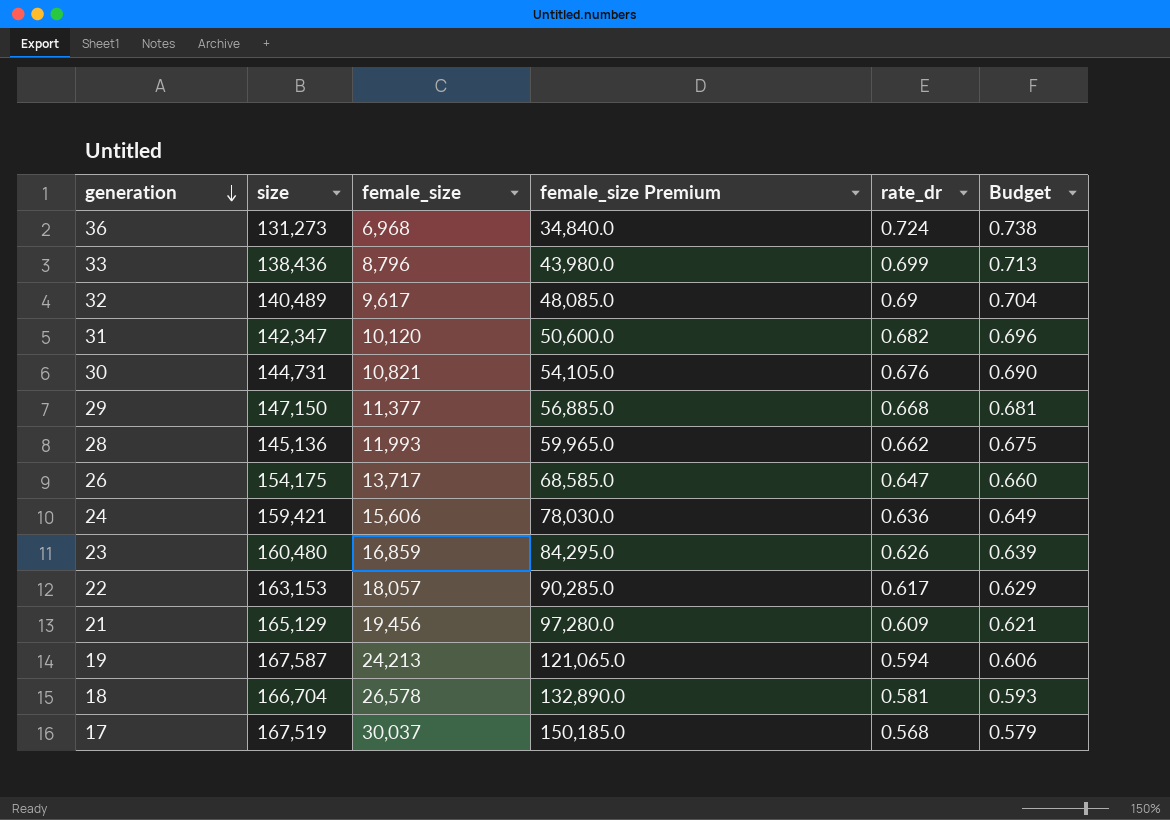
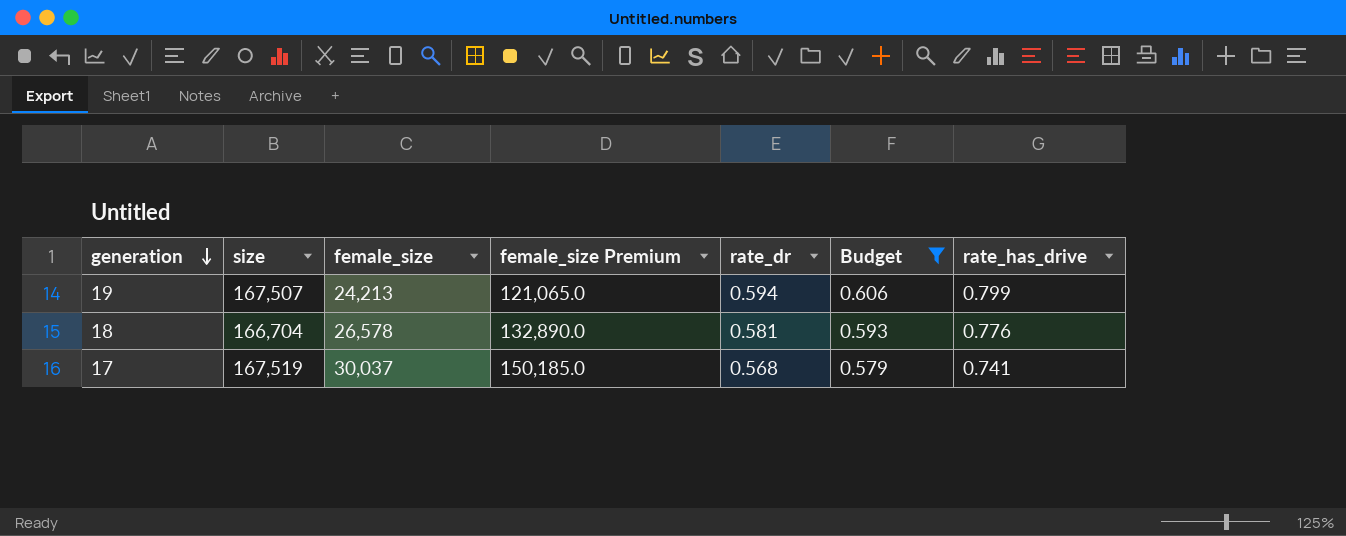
filter: none -> Budget <= 0.606
column rate_has_drive | position: none -> 7
19 | size: 167,587 -> 167,507

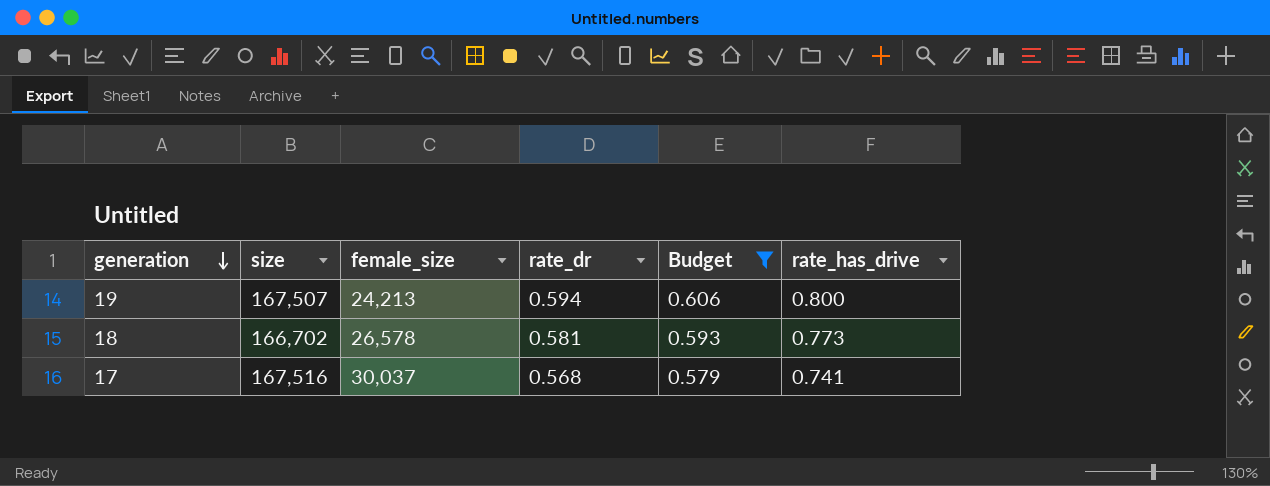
column female_size Premium | formula: [female_size] * 5 -> none
19 | rate_has_drive: 0.799 -> 0.800
18 | size: 166,704 -> 166,702
18 | rate_has_drive: 0.776 -> 0.773
17 | size: 167,519 -> 167,516

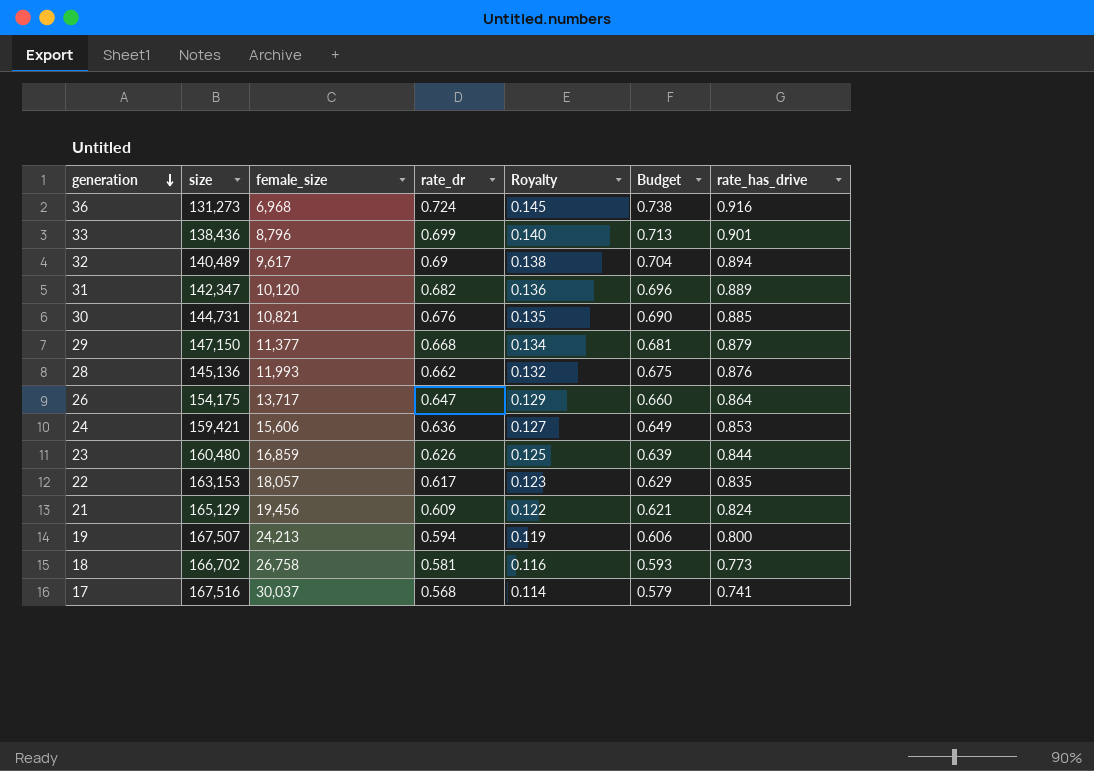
filter: Budget <= 0.606 -> none
column Royalty | formula: none -> [rate_dr] * 0.2
18 | female_size: 26,578 -> 26,758

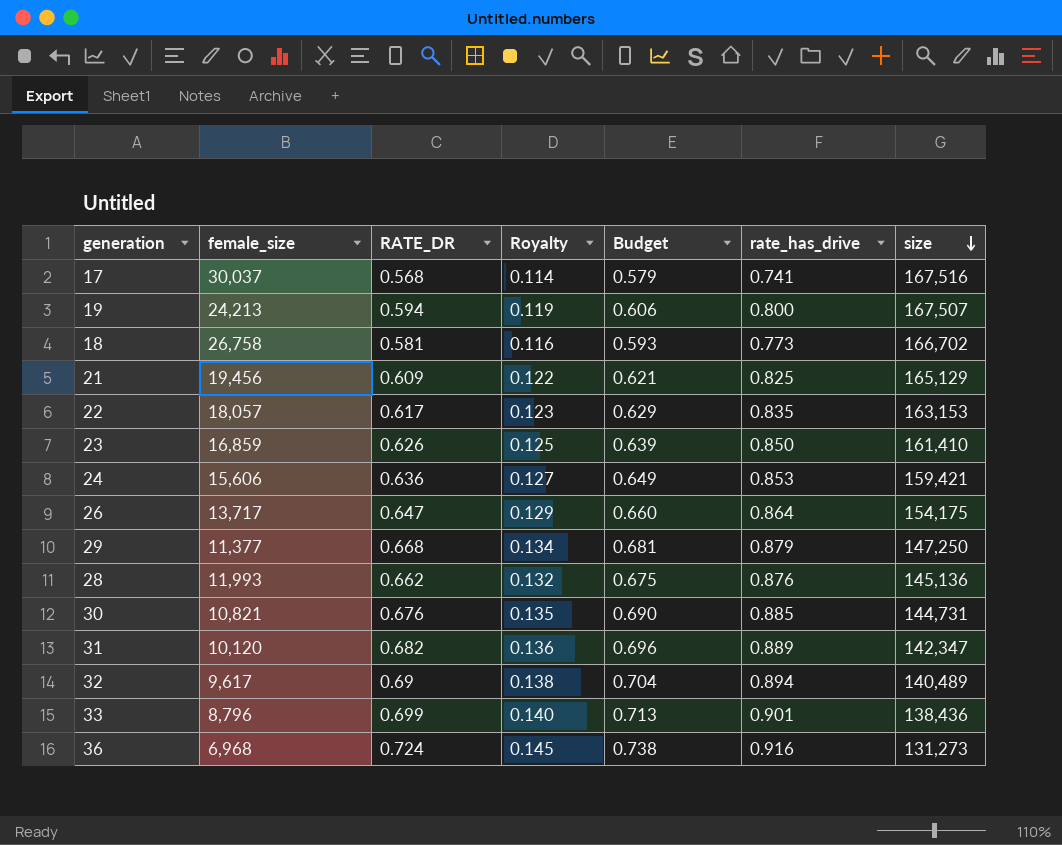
row order: generation descending -> size descending
column name: rate_dr -> RATE_DR
column size | position: 2 -> 7
21 | rate_has_drive: 0.824 -> 0.825
23 | rate_has_drive: 0.844 -> 0.850
23 | size: 160,480 -> 161,410
29 | size: 147,150 -> 147,250

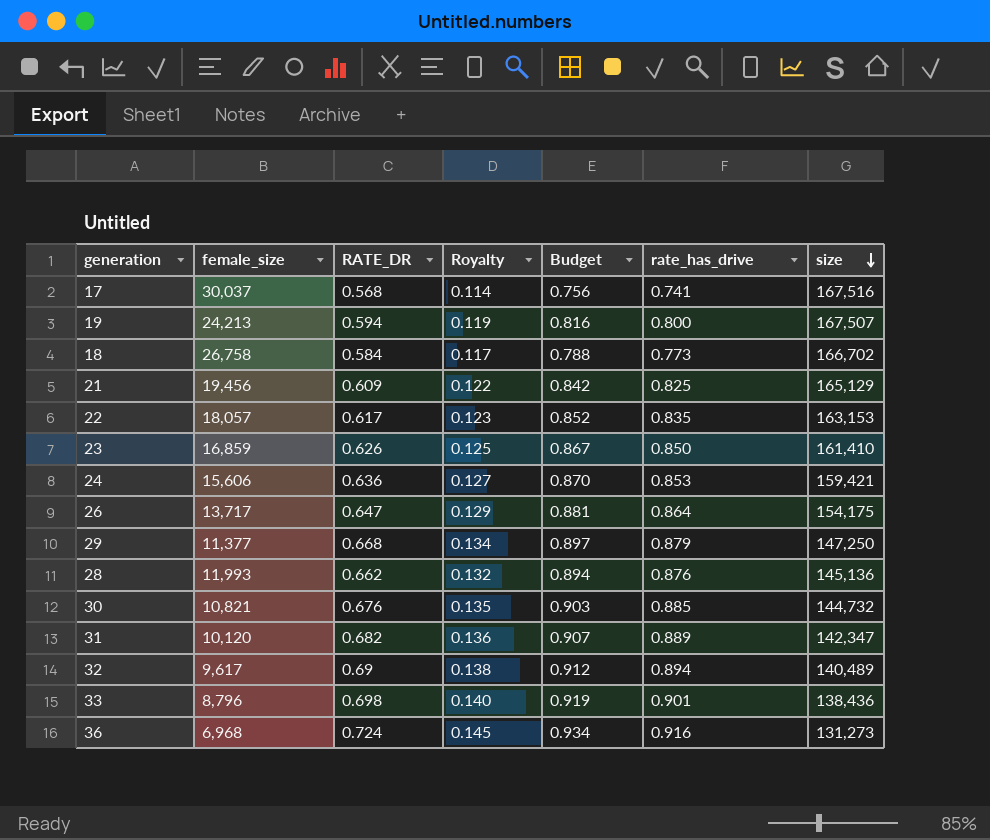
column Budget | formula: [RATE_DR] * 1.02 -> [rate_has_drive] * 1.02
18 | RATE_DR: 0.581 -> 0.584
18 | Royalty: 0.116 -> 0.117
30 | size: 144,731 -> 144,732
33 | RATE_DR: 0.699 -> 0.698

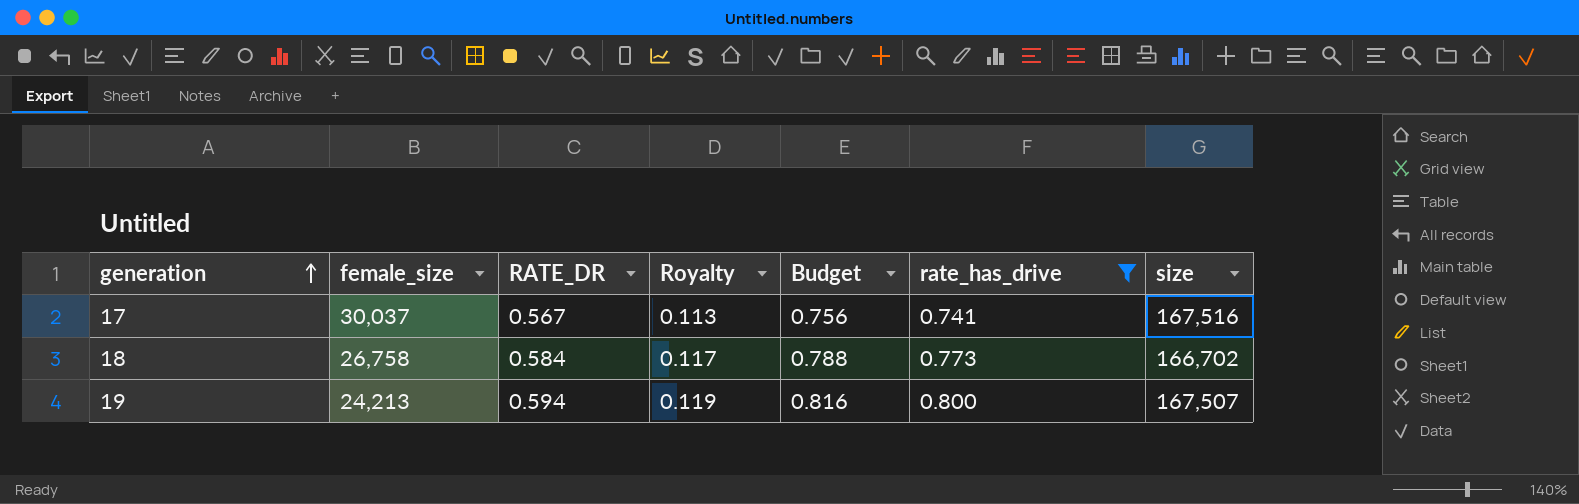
filter: none -> rate_has_drive <= 0.800
row order: size descending -> generation ascending
17 | RATE_DR: 0.568 -> 0.567
17 | Royalty: 0.114 -> 0.113

